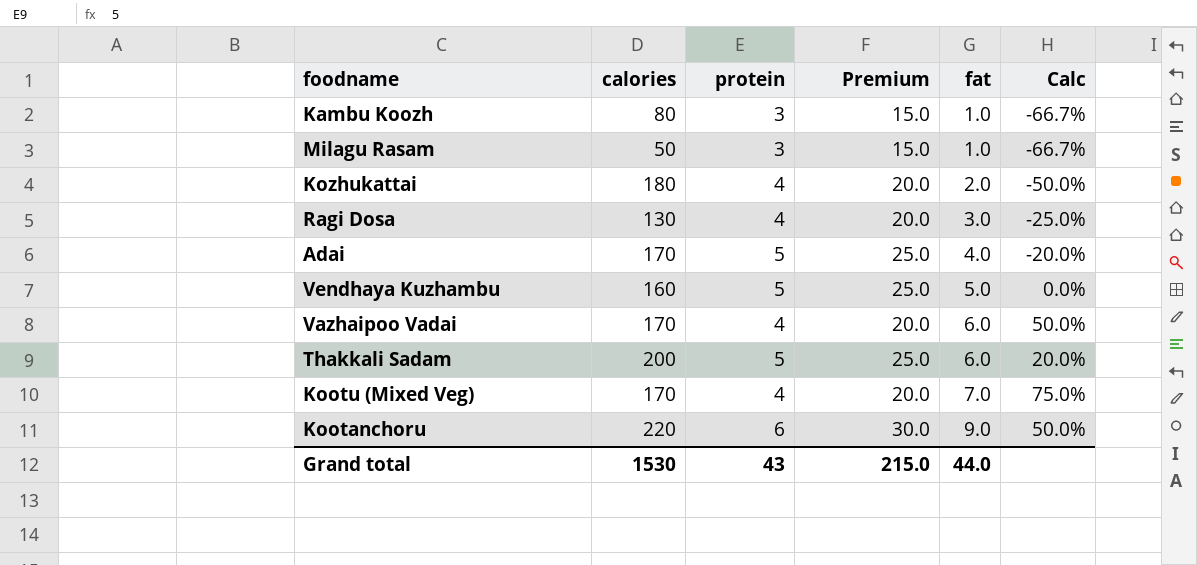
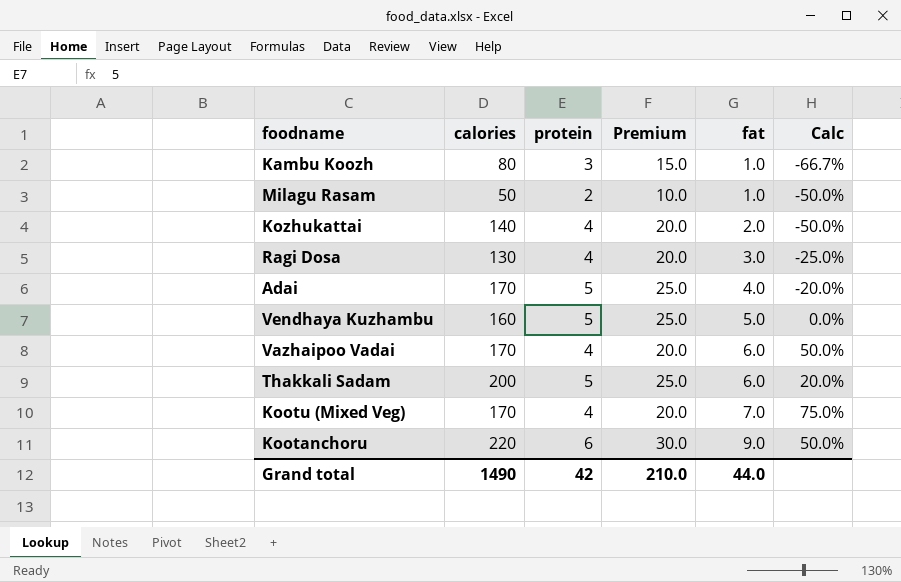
Milagu Rasam | protein: 3 -> 2
Milagu Rasam | Premium: 15.0 -> 10.0
Milagu Rasam | Calc: -66.7% -> -50.0%
Kozhukattai | calories: 180 -> 140
Grand total | calories: 1530 -> 1490
Grand total | protein: 43 -> 42
Grand total | Premium: 215.0 -> 210.0

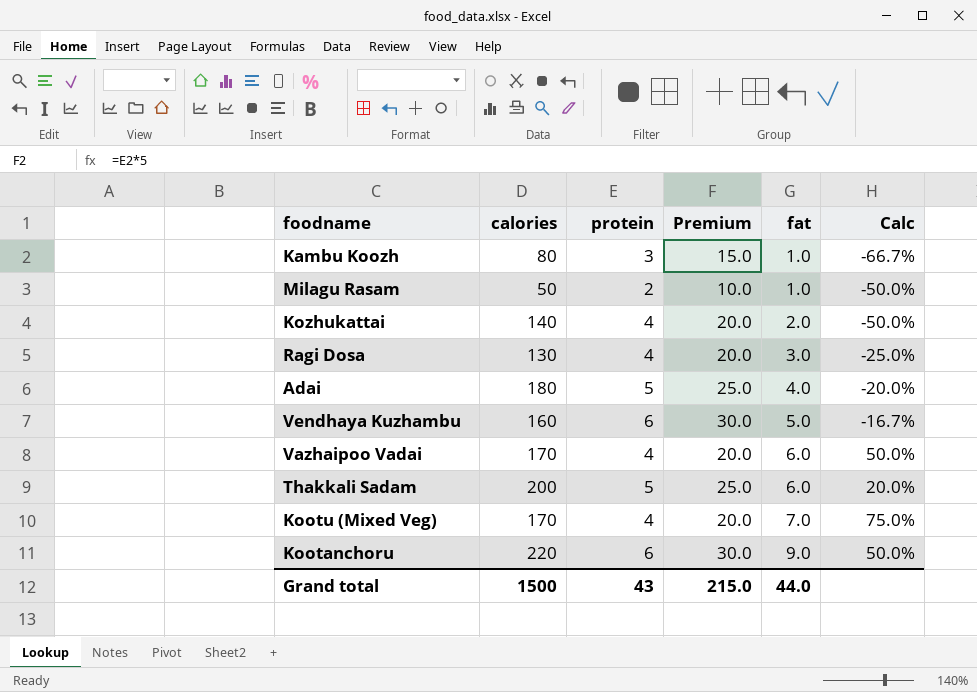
Adai | calories: 170 -> 180
Vendhaya Kuzhambu | protein: 5 -> 6
Vendhaya Kuzhambu | Premium: 25.0 -> 30.0
Vendhaya Kuzhambu | Calc: 0.0% -> -16.7%
Grand total | calories: 1490 -> 1500
Grand total | protein: 42 -> 43
Grand total | Premium: 210.0 -> 215.0

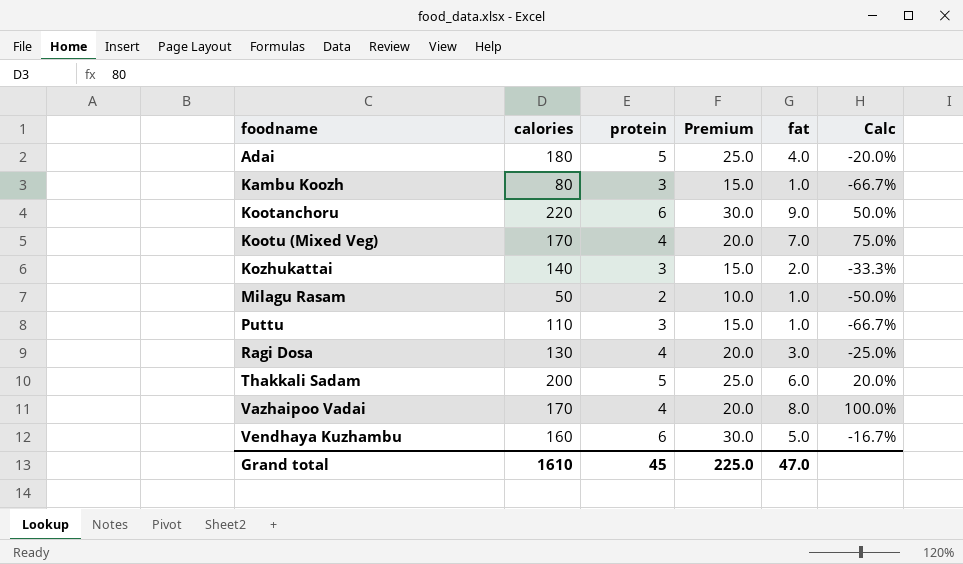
row order: fat ascending -> foodname ascending
Kozhukattai | protein: 4 -> 3
Kozhukattai | Premium: 20.0 -> 15.0
Kozhukattai | Calc: -50.0% -> -33.3%
row Puttu: none -> 110 | 3 | 15.0 | 1.0 | -66.7%
Vazhaipoo Vadai | fat: 6.0 -> 8.0
Vazhaipoo Vadai | Calc: 50.0% -> 100.0%
Grand total | calories: 1500 -> 1610
Grand total | protein: 43 -> 45
Grand total | Premium: 215.0 -> 225.0
Grand total | fat: 44.0 -> 47.0

